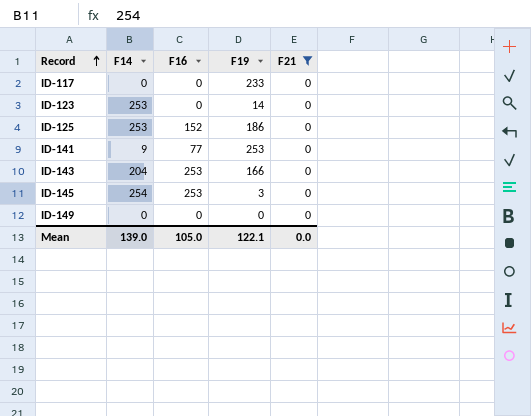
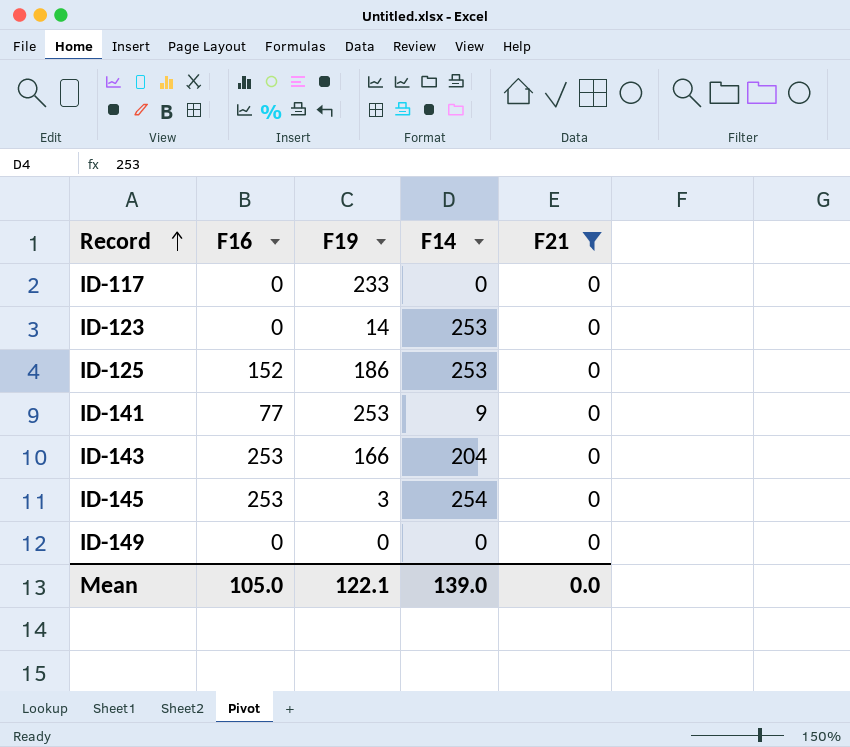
column F14 | position: 2 -> 4

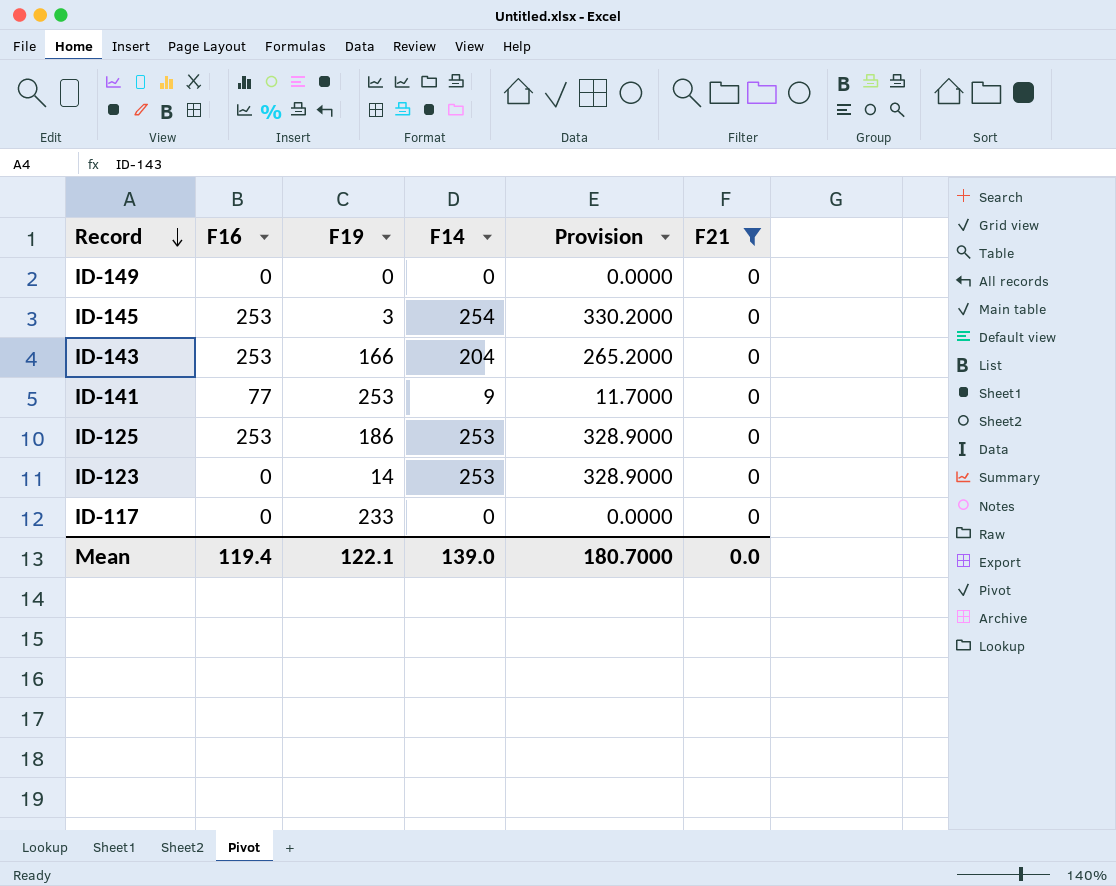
row order: Record ascending -> Record descending
column Provision | formula: none -> [F14] * 1.3
ID-125 | F16: 152 -> 253
Mean | F16: 105.0 -> 119.4

